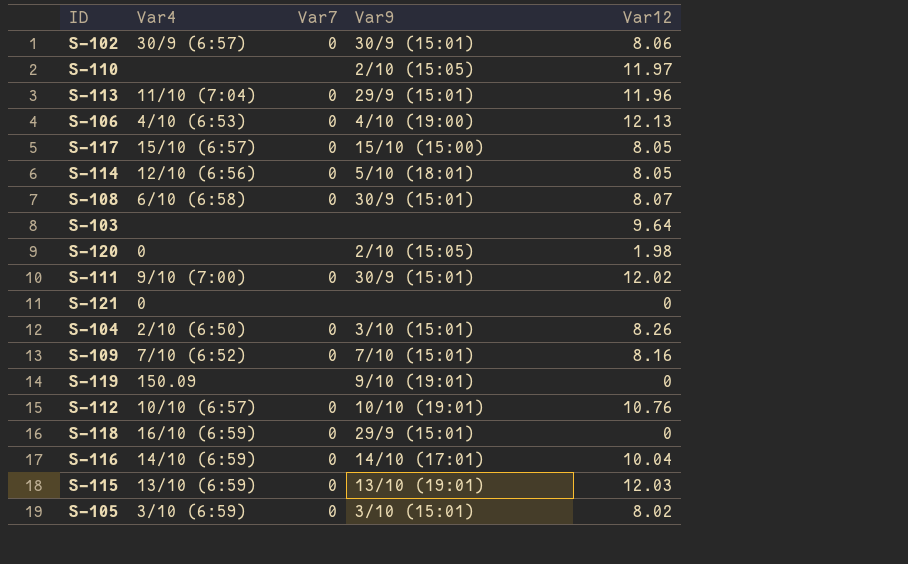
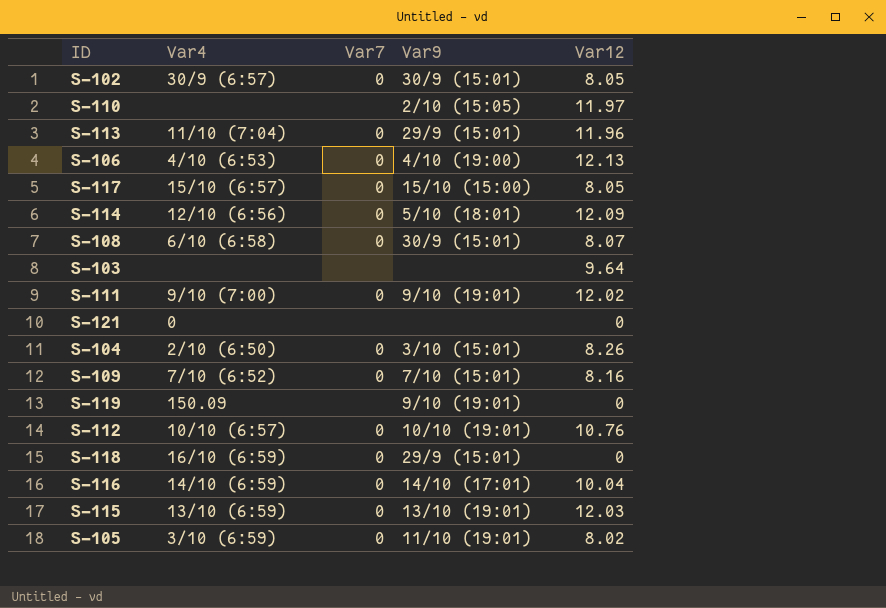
row S-120: 0 | none | 2/10 (15:05) | 1.98 -> none
S-102 | Var12: 8.06 -> 8.05
S-114 | Var12: 8.05 -> 12.09
S-111 | Var9: 30/9 (15:01) -> 9/10 (19:01)
S-105 | Var9: 3/10 (15:01) -> 11/10 (19:01)

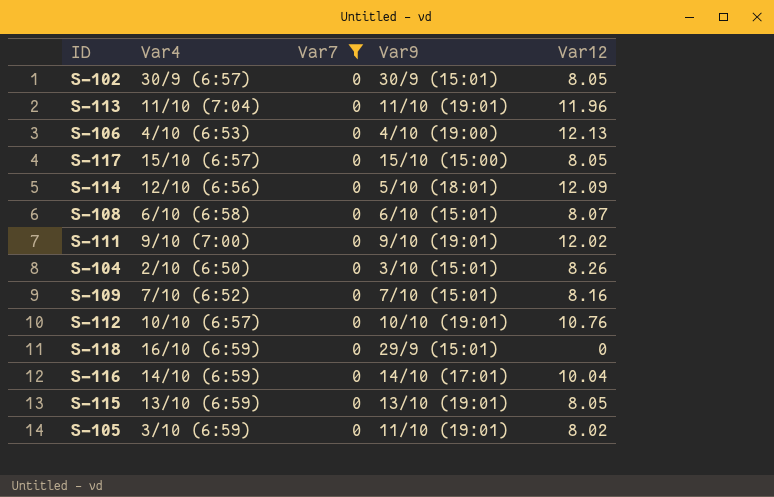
filter: none -> Var7 = 0
S-113 | Var9: 29/9 (15:01) -> 11/10 (19:01)
S-108 | Var9: 30/9 (15:01) -> 6/10 (15:01)
S-115 | Var12: 12.03 -> 8.05

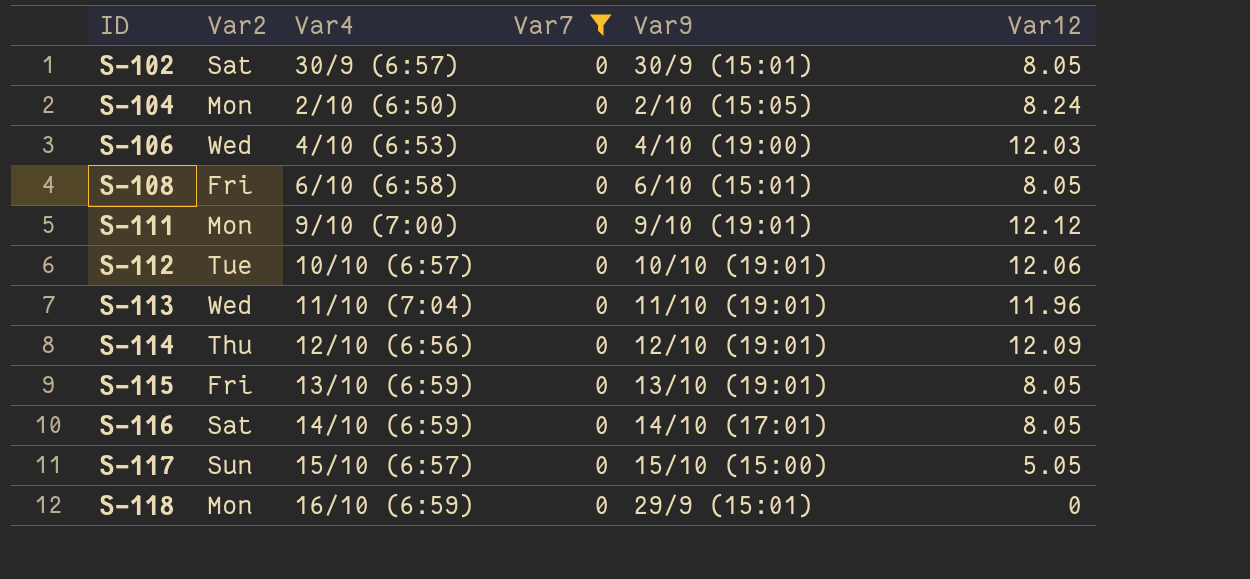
row order: none -> ID ascending
column Var2 | position: none -> 2
row S-109: 7/10 (6:52) | 0 | 7/10 (15:01) | 8.16 -> none
row S-105: 3/10 (6:59) | 0 | 11/10 (19:01) | 8.02 -> none
S-104 | Var9: 3/10 (15:01) -> 2/10 (15:05)
S-104 | Var12: 8.26 -> 8.24
S-106 | Var12: 12.13 -> 12.03
S-108 | Var12: 8.07 -> 8.05
S-111 | Var12: 12.02 -> 12.12
S-112 | Var12: 10.76 -> 12.06
S-114 | Var9: 5/10 (18:01) -> 12/10 (19:01)
S-116 | Var12: 10.04 -> 8.05
S-117 | Var12: 8.05 -> 5.05

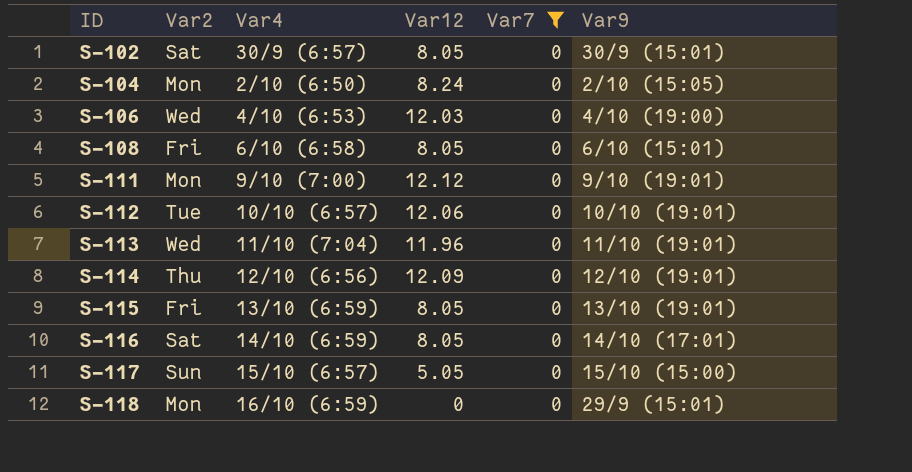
column Var12 | position: 6 -> 4

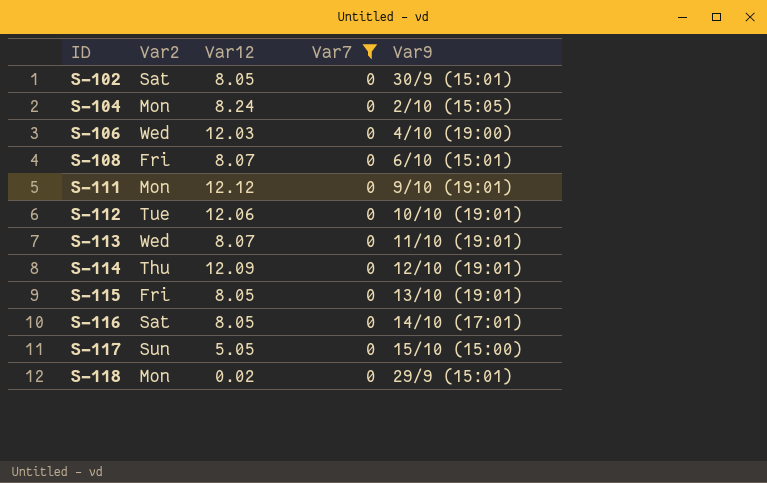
column Var4 | position: 3 -> none
S-108 | Var12: 8.05 -> 8.07
S-113 | Var12: 11.96 -> 8.07
S-118 | Var12: 0 -> 0.02

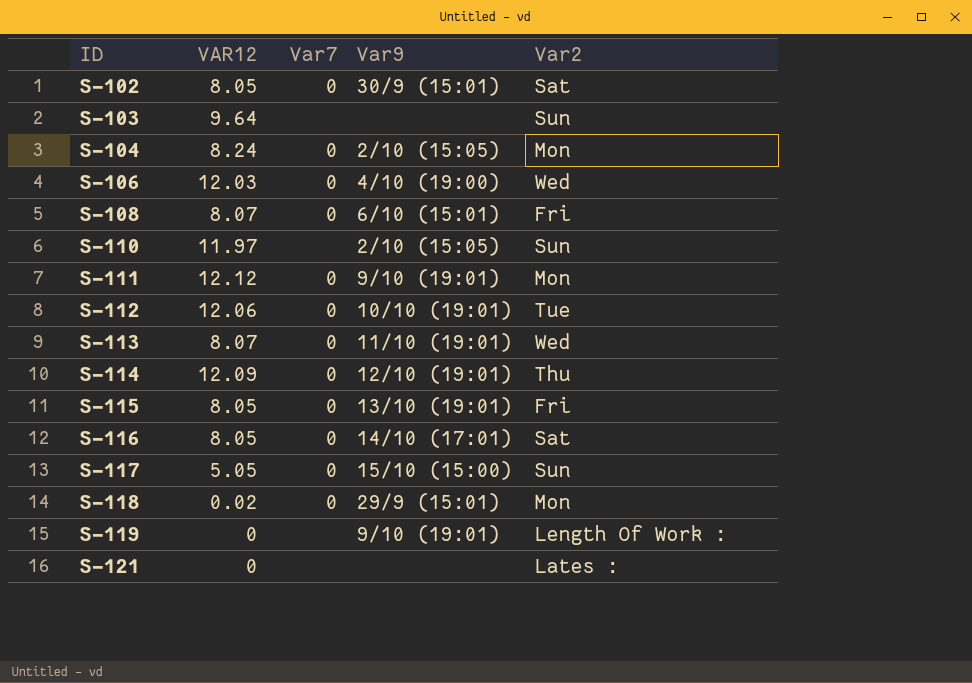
filter: Var7 = 0 -> none
column name: Var12 -> VAR12
column Var2 | position: 2 -> 5

